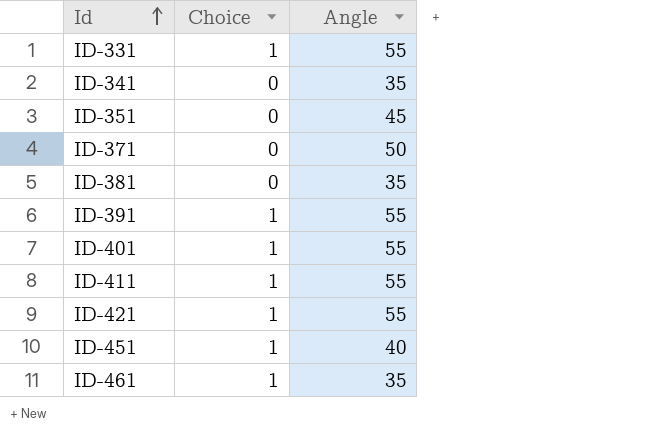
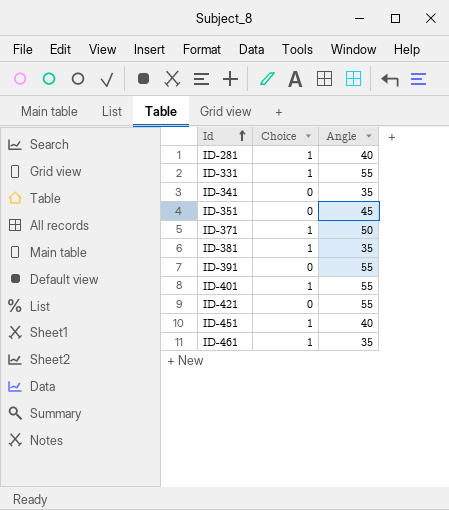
row ID-411: 1 | 55 -> none
row ID-281: none -> 1 | 40
ID-371 | Choice: 0 -> 1
ID-381 | Choice: 0 -> 1
ID-391 | Choice: 1 -> 0
ID-421 | Choice: 1 -> 0

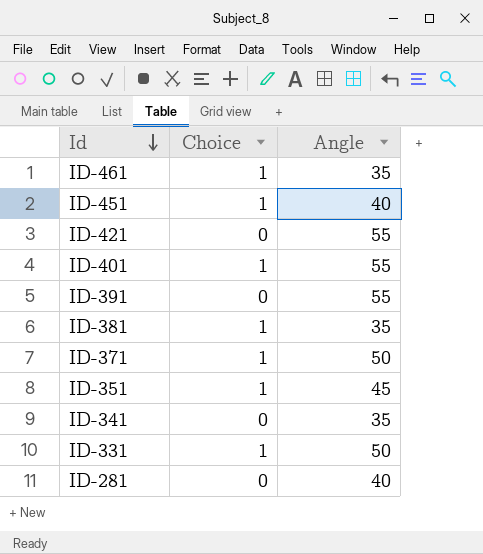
row order: Id ascending -> Id descending
ID-351 | Choice: 0 -> 1
ID-331 | Angle: 55 -> 50
ID-281 | Choice: 1 -> 0

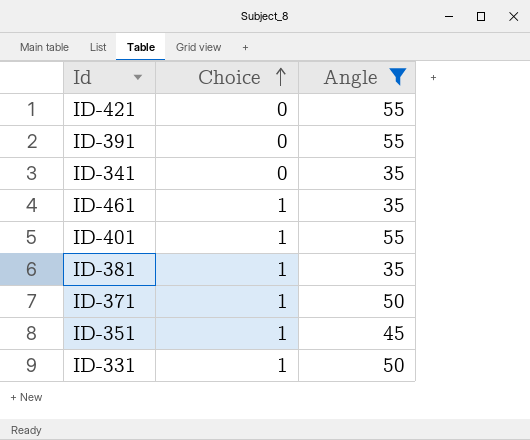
filter: none -> Angle != 40
row order: Id descending -> Choice ascending

